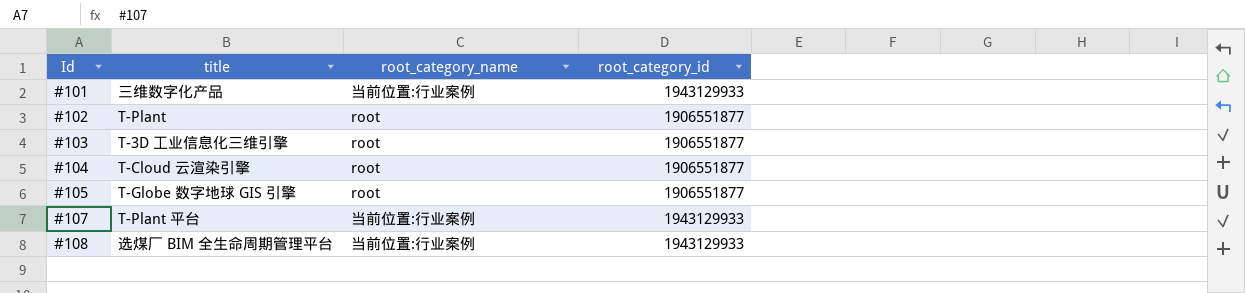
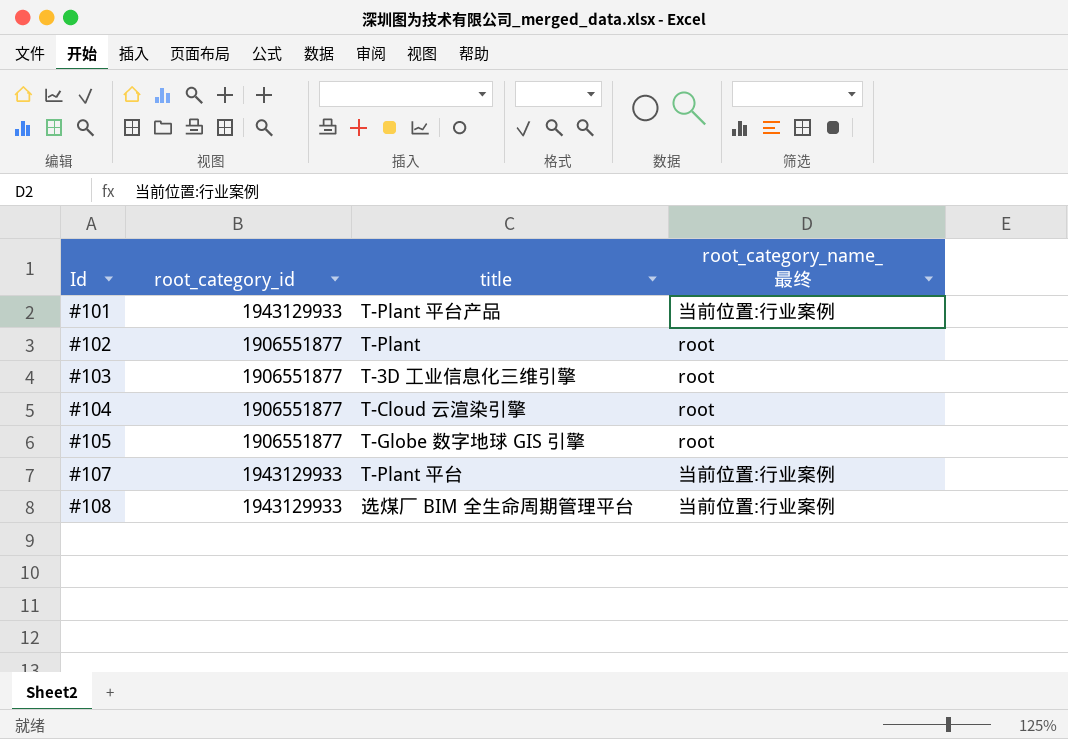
column root_category_id | position: 4 -> 2
column name: root_category_name -> root_category_name_最终
#101 | title: 三维数字化产品 -> T-Plant 平台产品

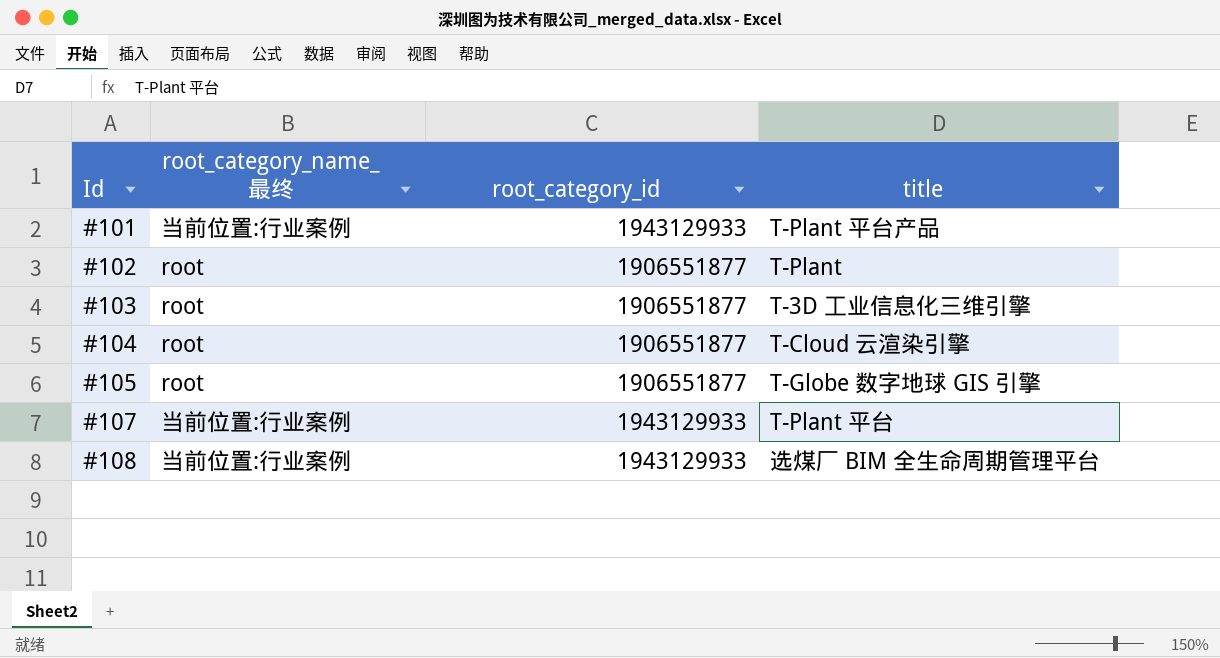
column root_category_name_最终 | position: 4 -> 2

